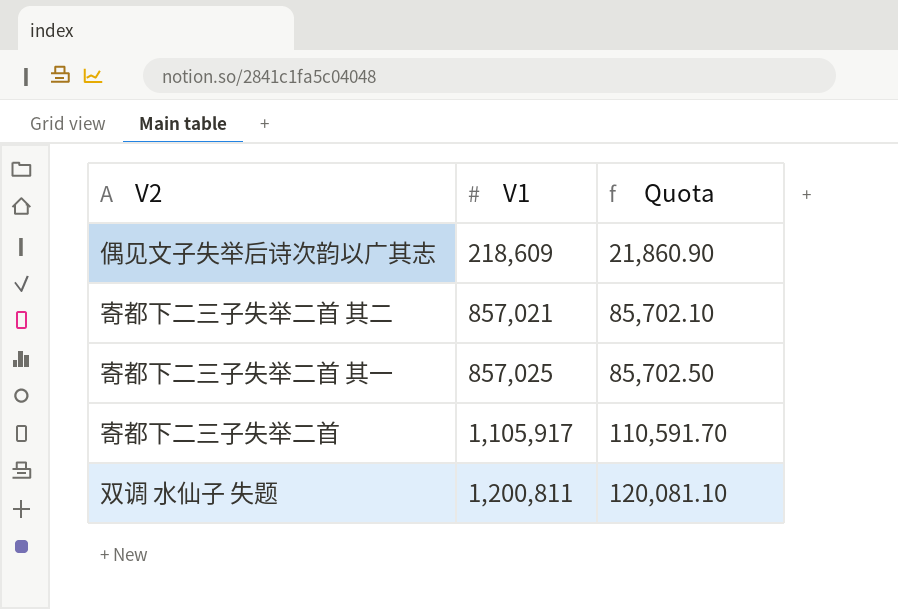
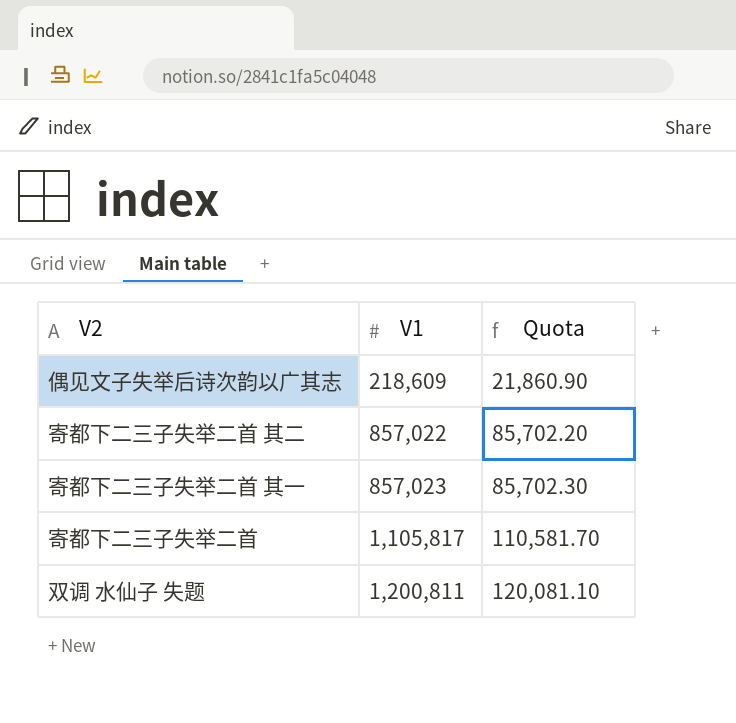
寄都下二三子失举二首 其二 | V1: 857,021 -> 857,022
寄都下二三子失举二首 其二 | Quota: 85,702.10 -> 85,702.20
寄都下二三子失举二首 其一 | V1: 857,025 -> 857,023
寄都下二三子失举二首 其一 | Quota: 85,702.50 -> 85,702.30
寄都下二三子失举二首 | V1: 1,105,917 -> 1,105,817
寄都下二三子失举二首 | Quota: 110,591.70 -> 110,581.70

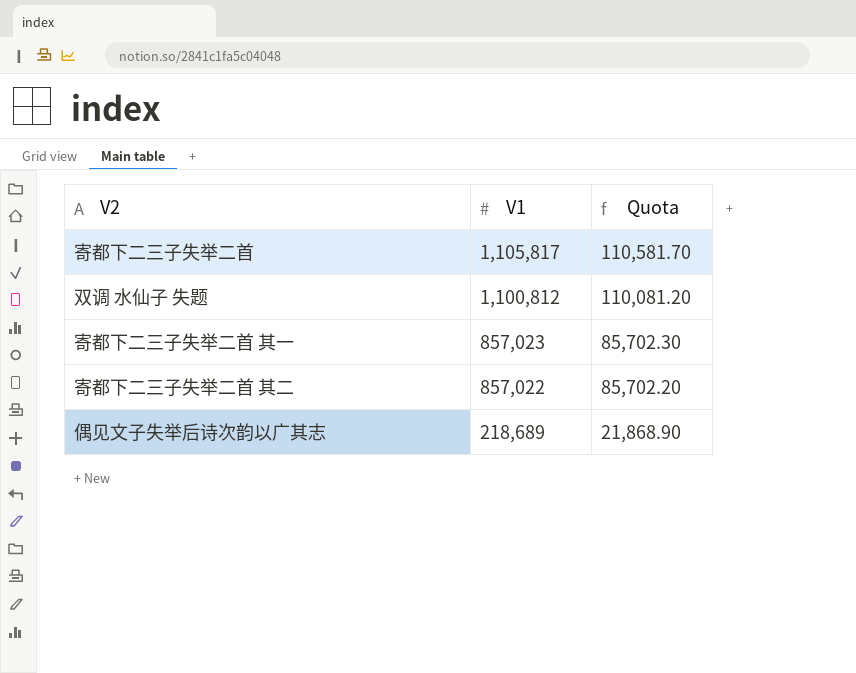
row order: V1 ascending -> V1 descending
双调 水仙子 失题 | V1: 1,200,811 -> 1,100,812
双调 水仙子 失题 | Quota: 120,081.10 -> 110,081.20
偶见文子失举后诗次韵以广其志 | V1: 218,609 -> 218,689
偶见文子失举后诗次韵以广其志 | Quota: 21,860.90 -> 21,868.90

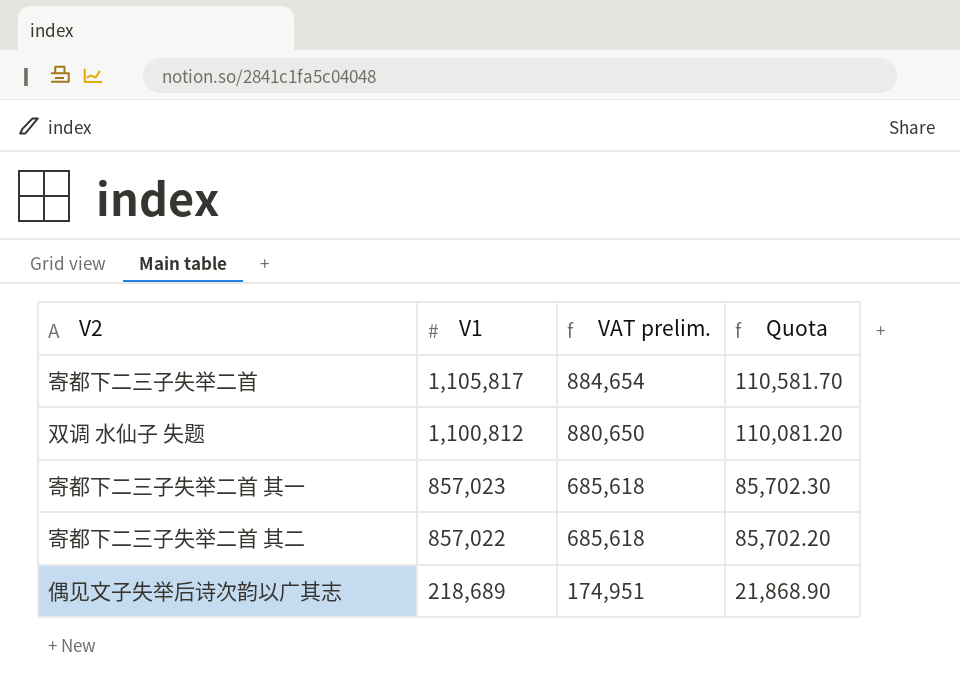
column VAT prelim. | formula: none -> [V1] * 0.8

